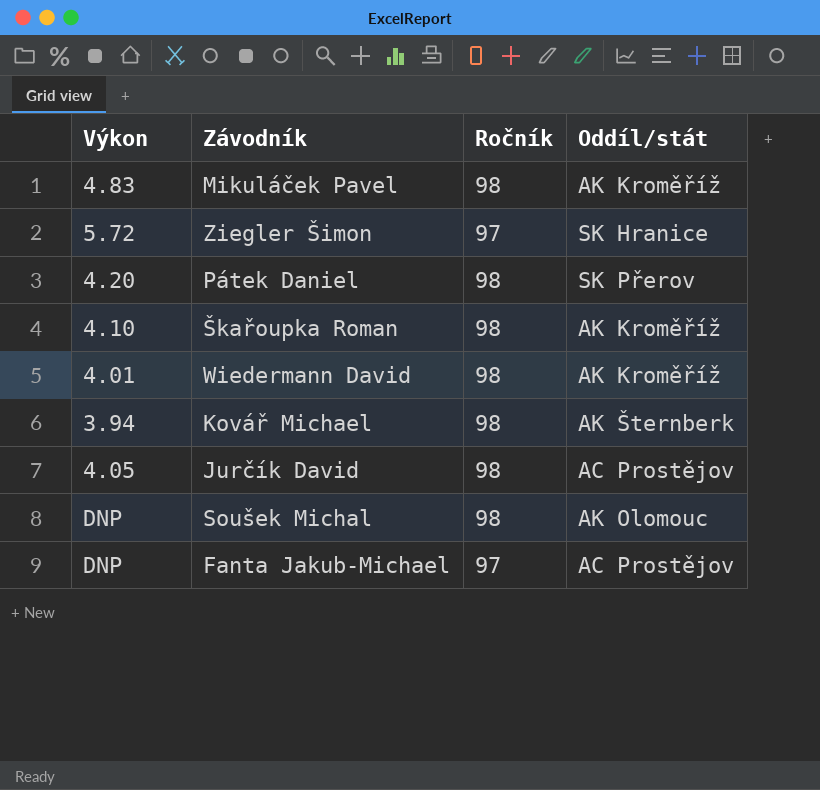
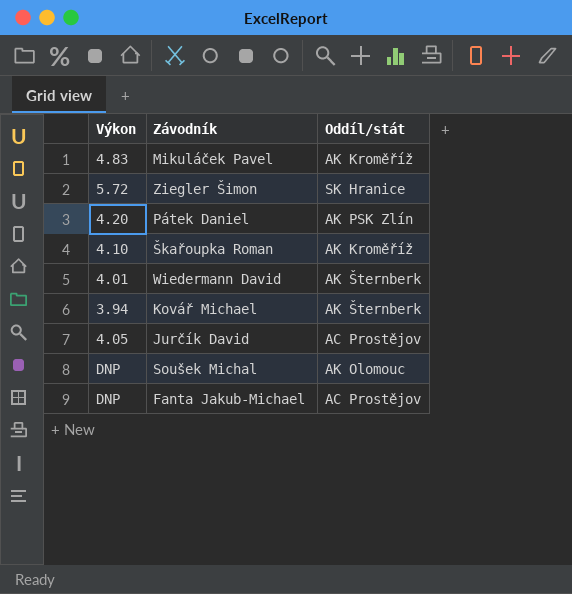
column Ročník | position: 3 -> none
Pátek Daniel | Oddíl/stát: SK Přerov -> AK PSK Zlín
Wiedermann David | Oddíl/stát: AK Kroměříž -> AK Šternberk

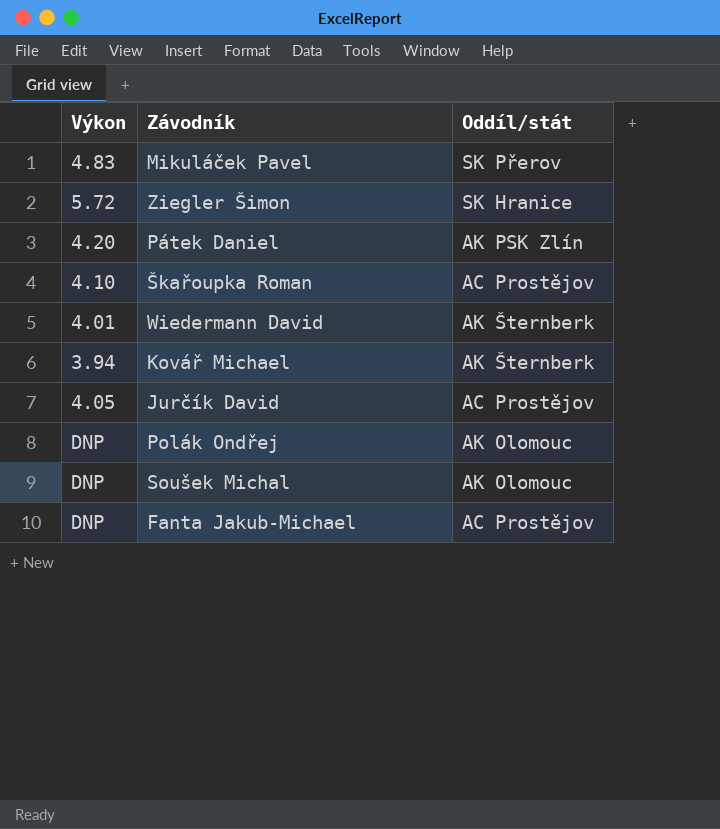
Mikuláček Pavel | Oddíl/stát: AK Kroměříž -> SK Přerov
Škařoupka Roman | Oddíl/stát: AK Kroměříž -> AC Prostějov
row Polák Ondřej: none -> DNP | AK Olomouc

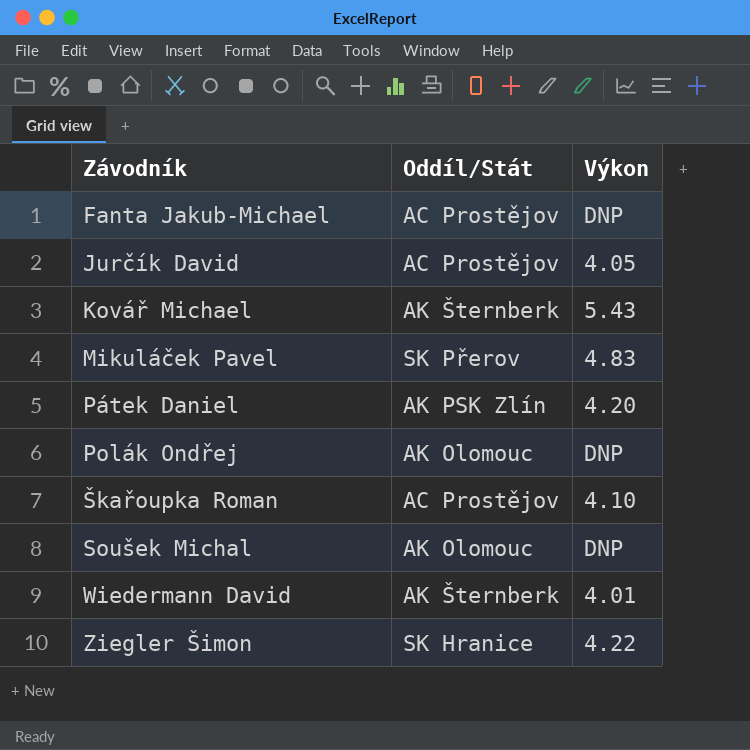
row order: none -> Závodník ascending
column name: Oddíl/stát -> Oddíl/Stát
column Výkon | position: 1 -> 3
Kovář Michael | Výkon: 3.94 -> 5.43
Ziegler Šimon | Výkon: 5.72 -> 4.22

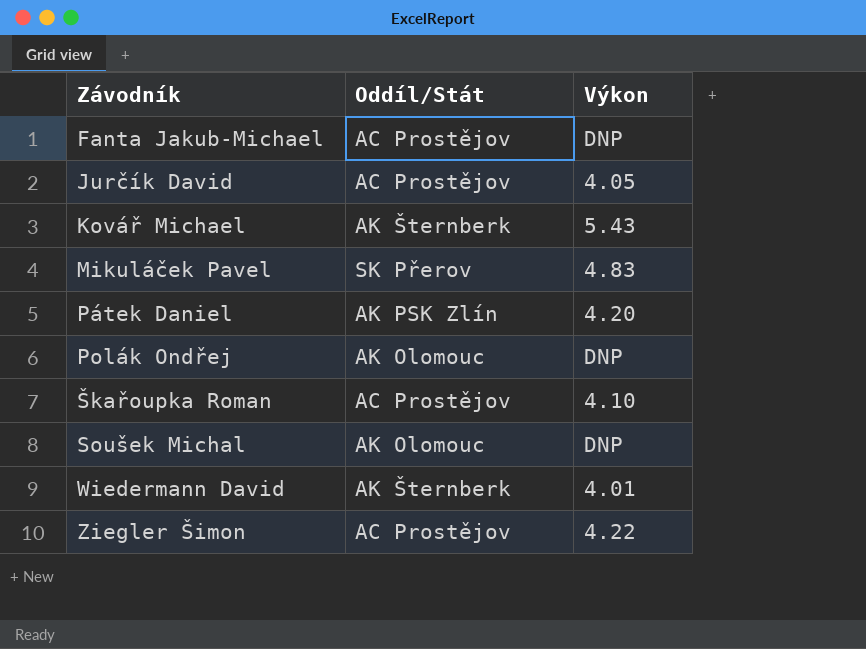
Ziegler Šimon | Oddíl/Stát: SK Hranice -> AC Prostějov

